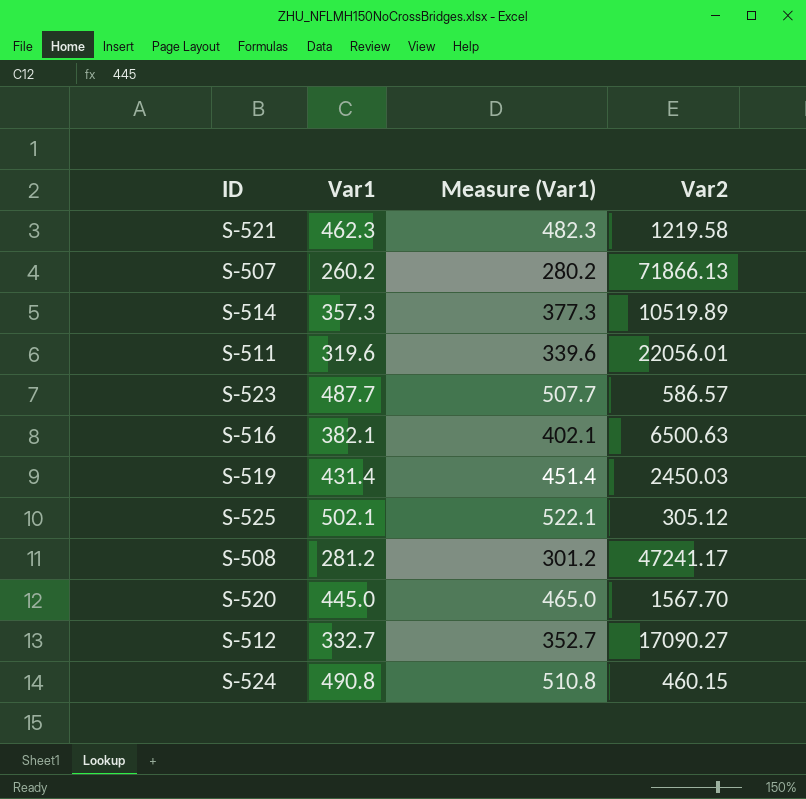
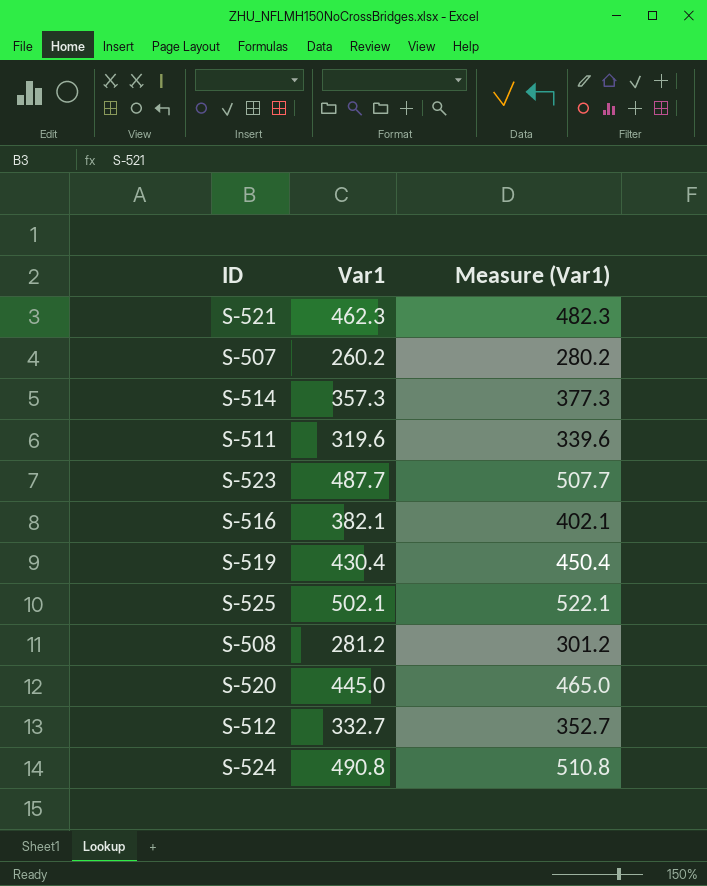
column Var2 | position: 4 -> none
S-519 | Var1: 431.4 -> 430.4
S-519 | Measure (Var1): 451.4 -> 450.4

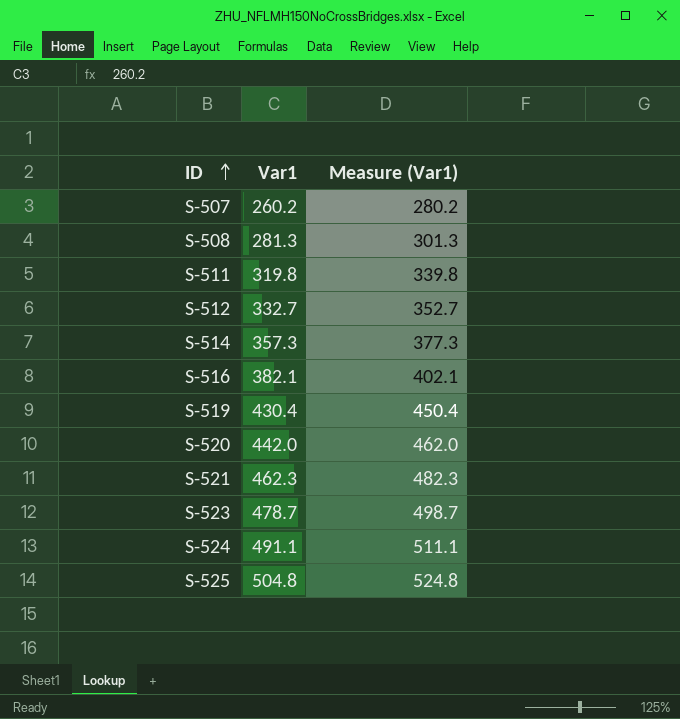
row order: none -> ID ascending
S-508 | Var1: 281.2 -> 281.3
S-508 | Measure (Var1): 301.2 -> 301.3
S-511 | Var1: 319.6 -> 319.8
S-511 | Measure (Var1): 339.6 -> 339.8
S-520 | Var1: 445.0 -> 442.0
S-520 | Measure (Var1): 465.0 -> 462.0
S-523 | Var1: 487.7 -> 478.7
S-523 | Measure (Var1): 507.7 -> 498.7
S-524 | Var1: 490.8 -> 491.1
S-524 | Measure (Var1): 510.8 -> 511.1
S-525 | Var1: 502.1 -> 504.8
S-525 | Measure (Var1): 522.1 -> 524.8

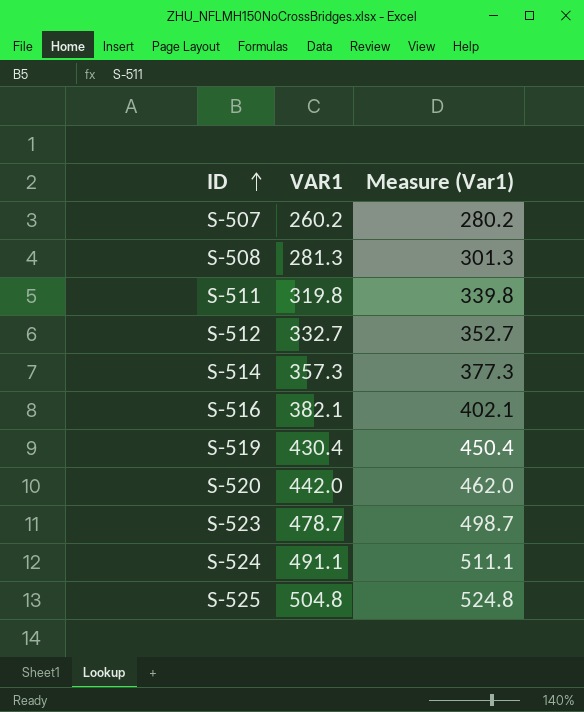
column name: Var1 -> VAR1
row S-521: 462.3 | 482.3 -> none

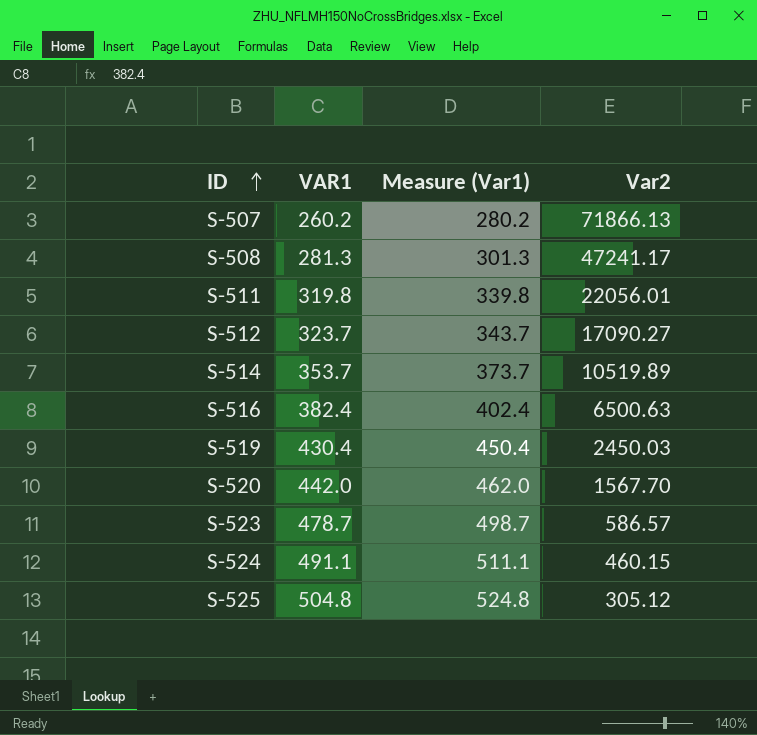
column Var2 | position: none -> 4
S-512 | VAR1: 332.7 -> 323.7
S-512 | Measure (Var1): 352.7 -> 343.7
S-514 | VAR1: 357.3 -> 353.7
S-514 | Measure (Var1): 377.3 -> 373.7
S-516 | VAR1: 382.1 -> 382.4
S-516 | Measure (Var1): 402.1 -> 402.4

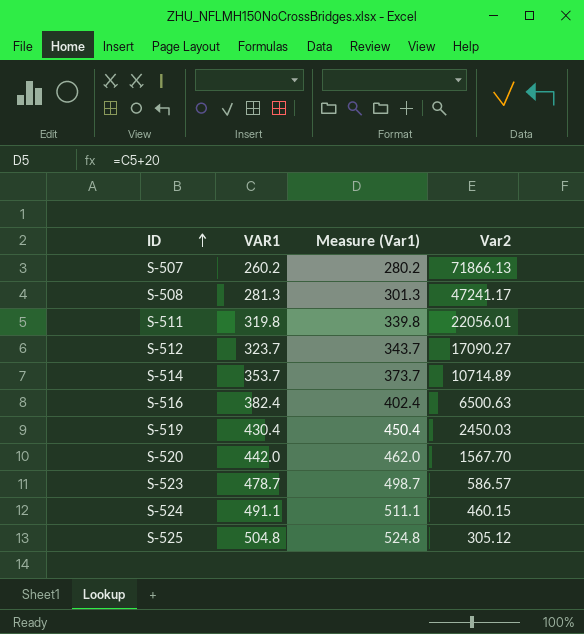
S-514 | Var2: 10519.89 -> 10714.89

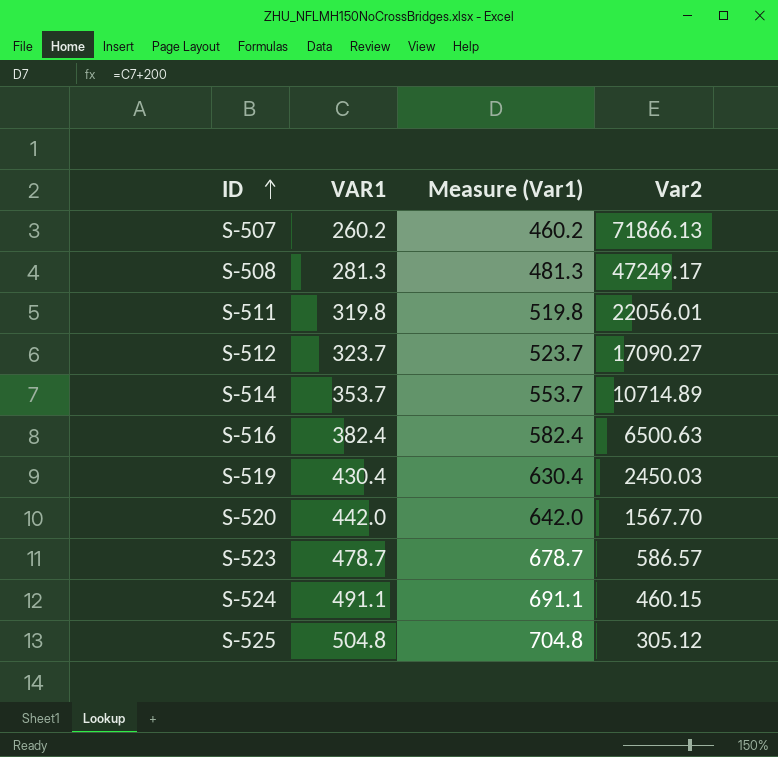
column Measure (Var1) | formula: [VAR1] + 20 -> [VAR1] + 200
S-508 | Var2: 47241.17 -> 47249.17

